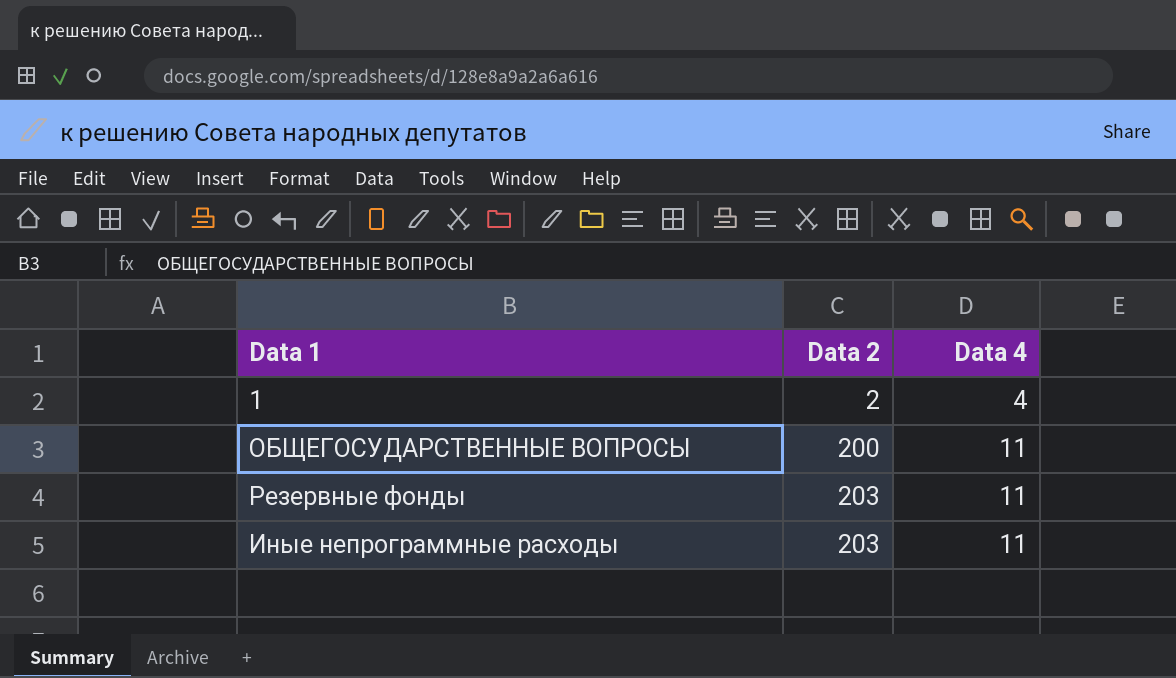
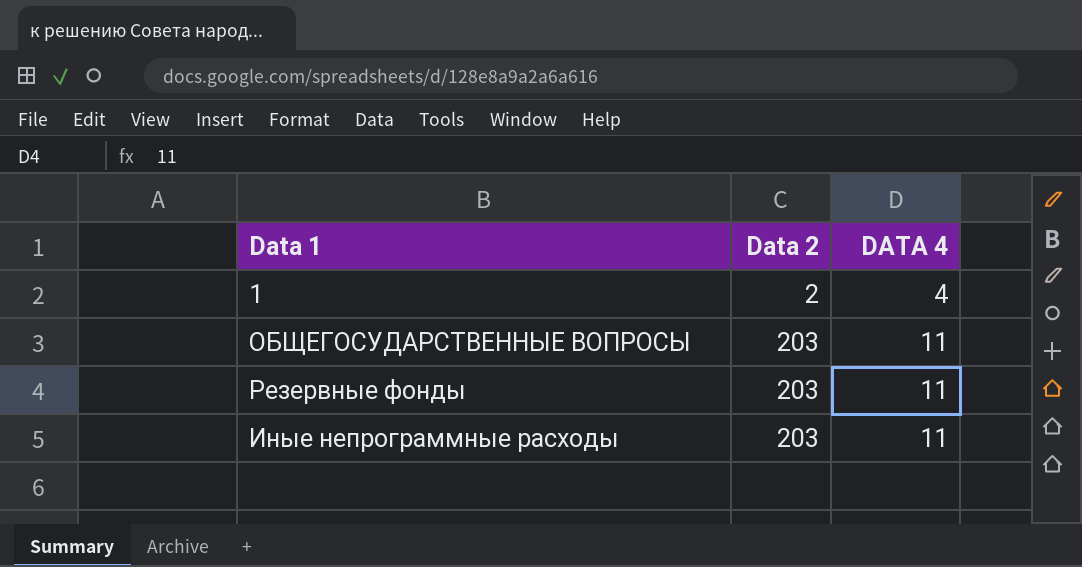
column name: Data 4 -> DATA 4
ОБЩЕГОСУДАРСТВЕННЫЕ ВОПРОСЫ | Data 2: 200 -> 203

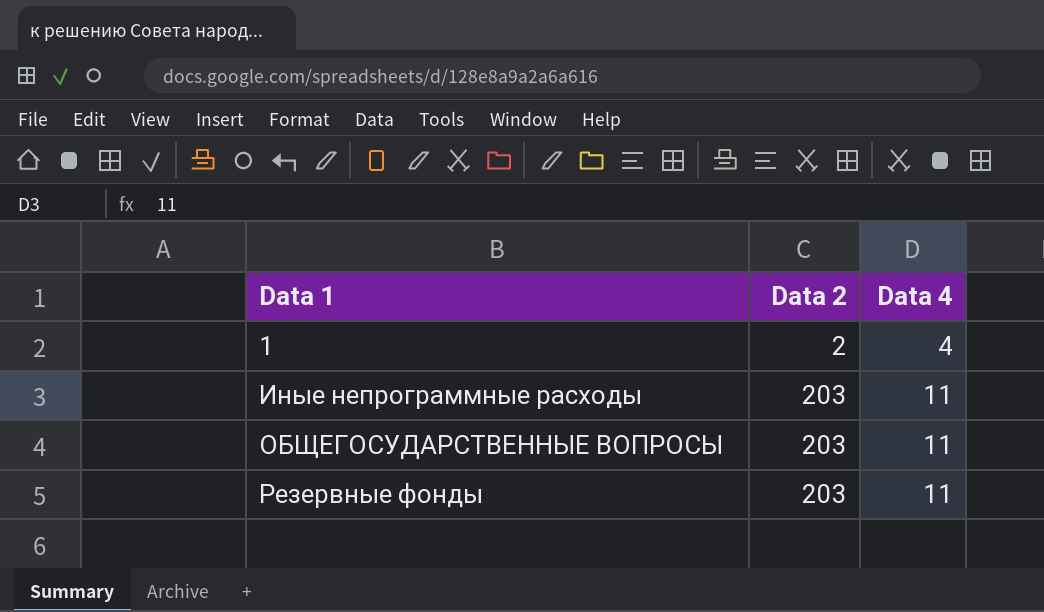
row order: Data 2 ascending -> Data 1 ascending
column name: DATA 4 -> Data 4

